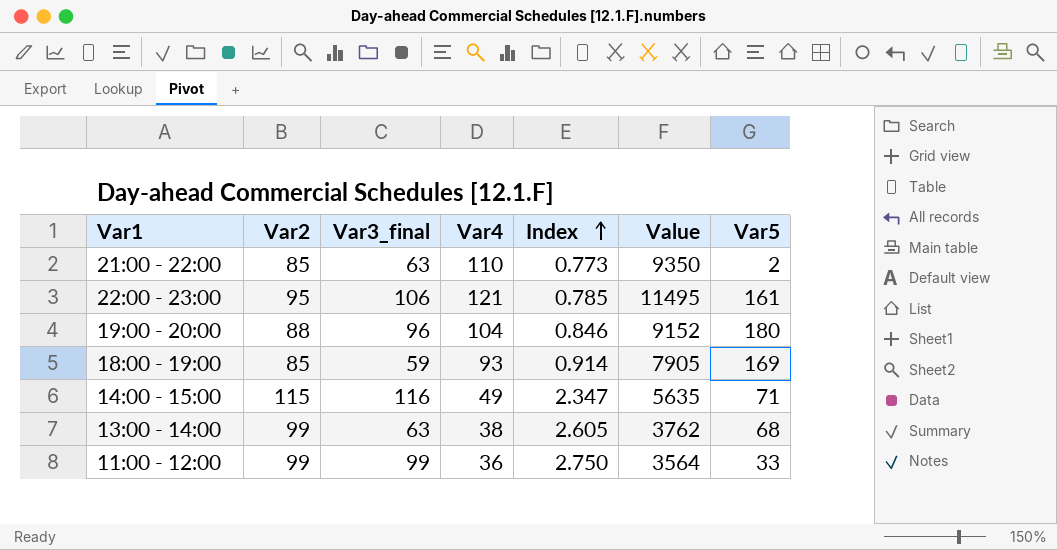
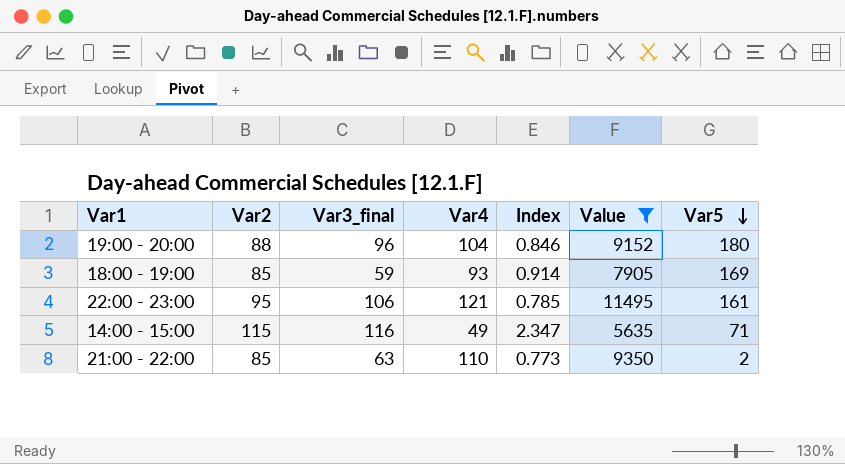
filter: none -> Value >= 5635
row order: Index ascending -> Var5 descending

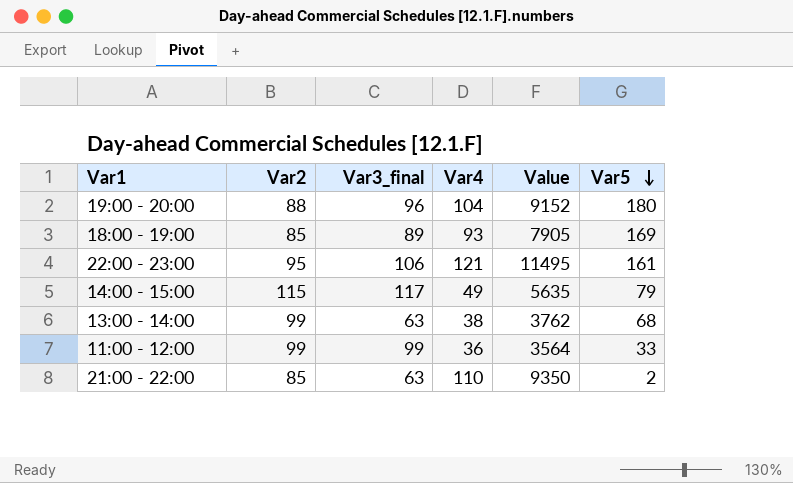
filter: Value >= 5635 -> none
column Index | formula: [Var2] / [Var4] -> none
18:00 - 19:00 | Var3_final: 59 -> 89
14:00 - 15:00 | Var3_final: 116 -> 117
14:00 - 15:00 | Var5: 71 -> 79

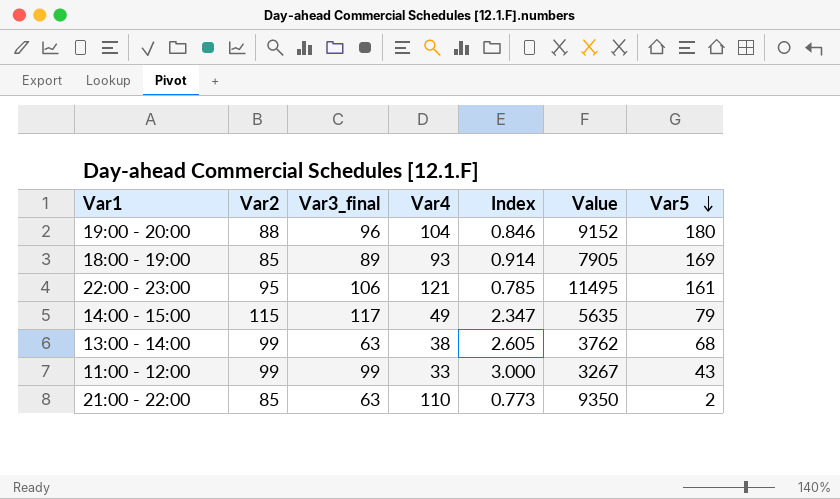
column Index | formula: none -> [Var2] / [Var4]
11:00 - 12:00 | Var4: 36 -> 33
11:00 - 12:00 | Value: 3564 -> 3267
11:00 - 12:00 | Var5: 33 -> 43

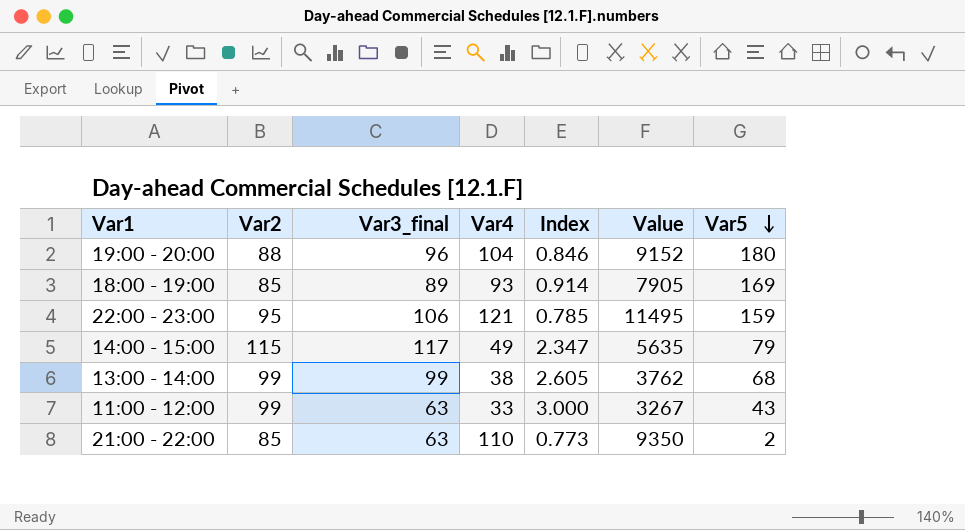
22:00 - 23:00 | Var5: 161 -> 159
13:00 - 14:00 | Var3_final: 63 -> 99
11:00 - 12:00 | Var3_final: 99 -> 63

